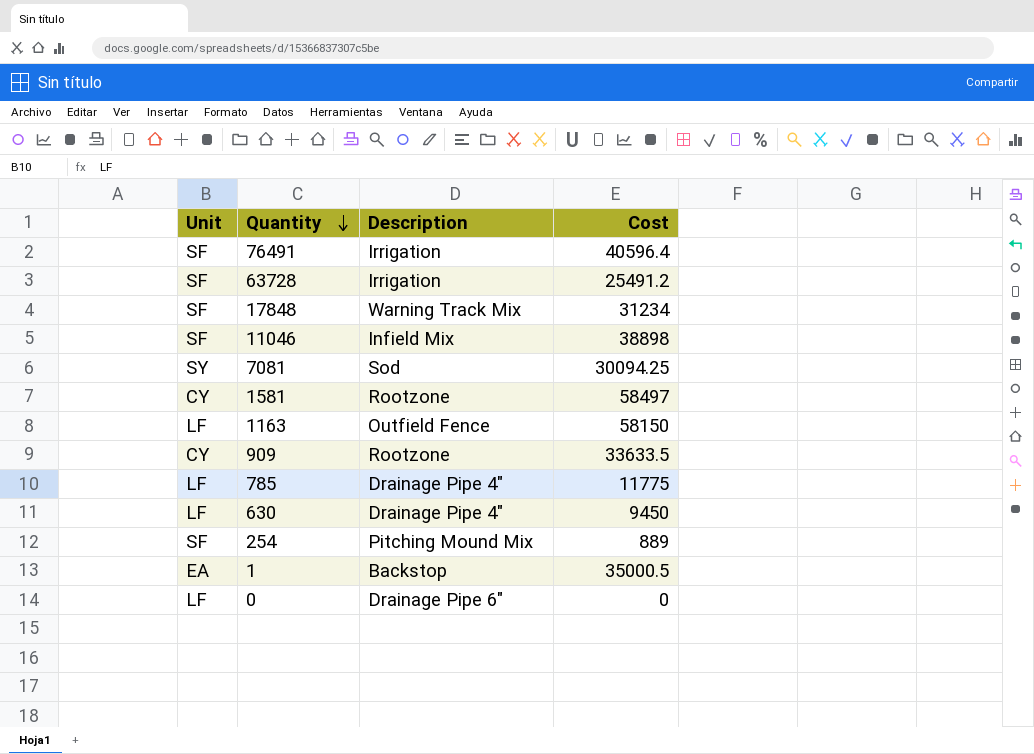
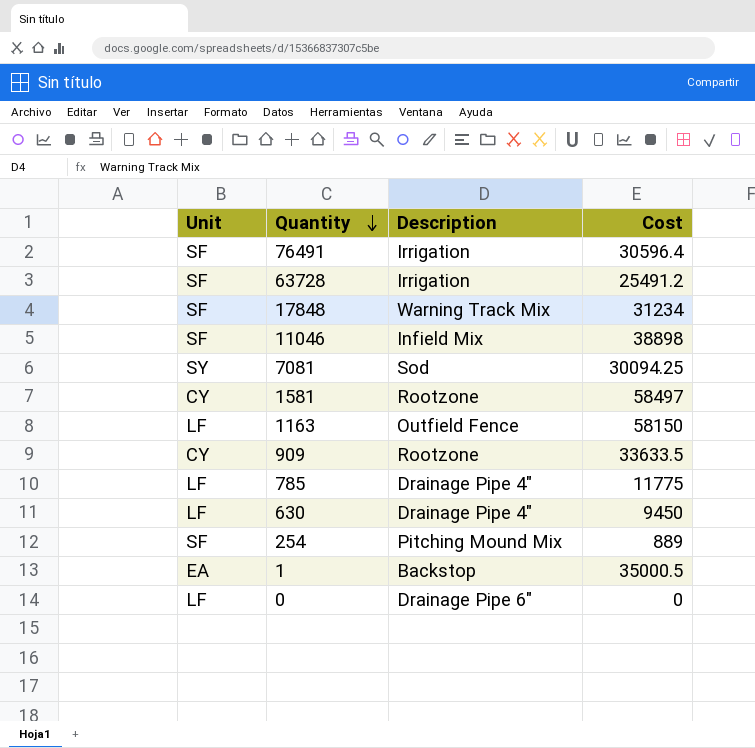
76491 | Cost: 40596.4 -> 30596.4

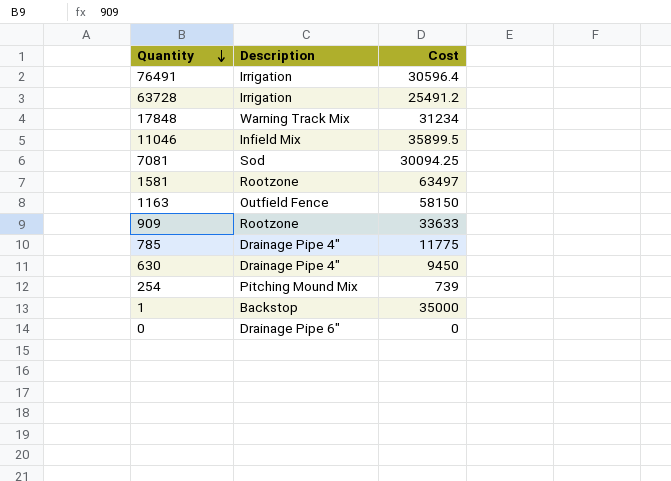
column Unit | position: 1 -> none
11046 | Cost: 38898 -> 35899.5
1581 | Cost: 58497 -> 63497
909 | Cost: 33633.5 -> 33633
254 | Cost: 889 -> 739
1 | Cost: 35000.5 -> 35000

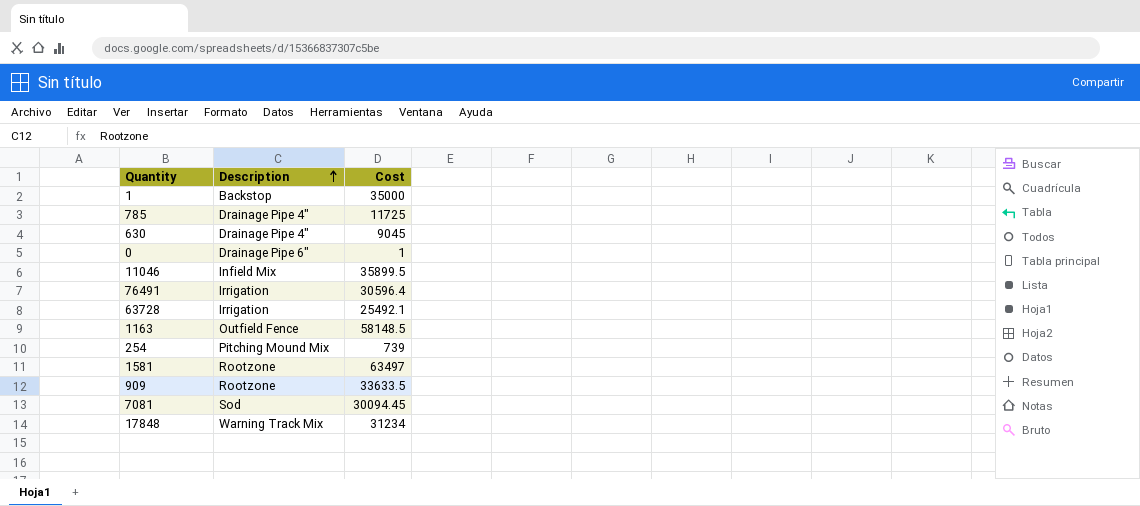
row order: Quantity descending -> Description ascending
785 | Cost: 11775 -> 11725
630 | Cost: 9450 -> 9045
0 | Cost: 0 -> 1
63728 | Cost: 25491.2 -> 25492.1
1163 | Cost: 58150 -> 58148.5
909 | Cost: 33633 -> 33633.5
7081 | Cost: 30094.25 -> 30094.45

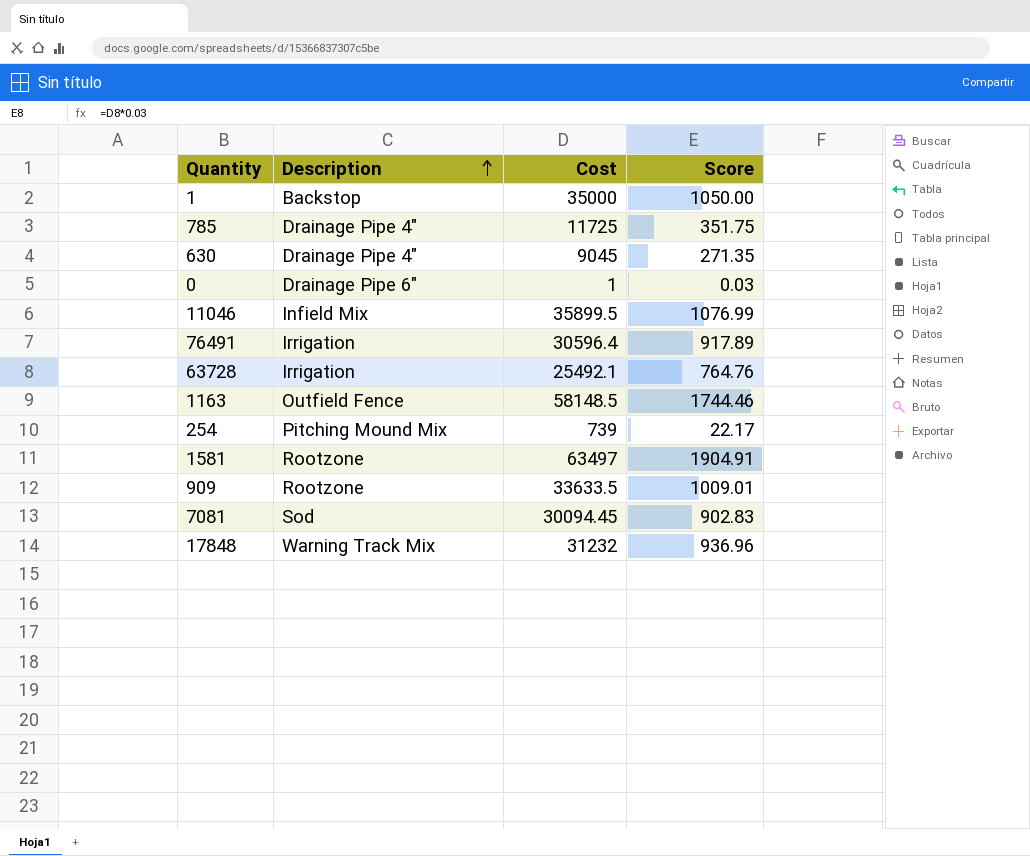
column Score | formula: none -> [Cost] * 0.03
17848 | Cost: 31234 -> 31232

